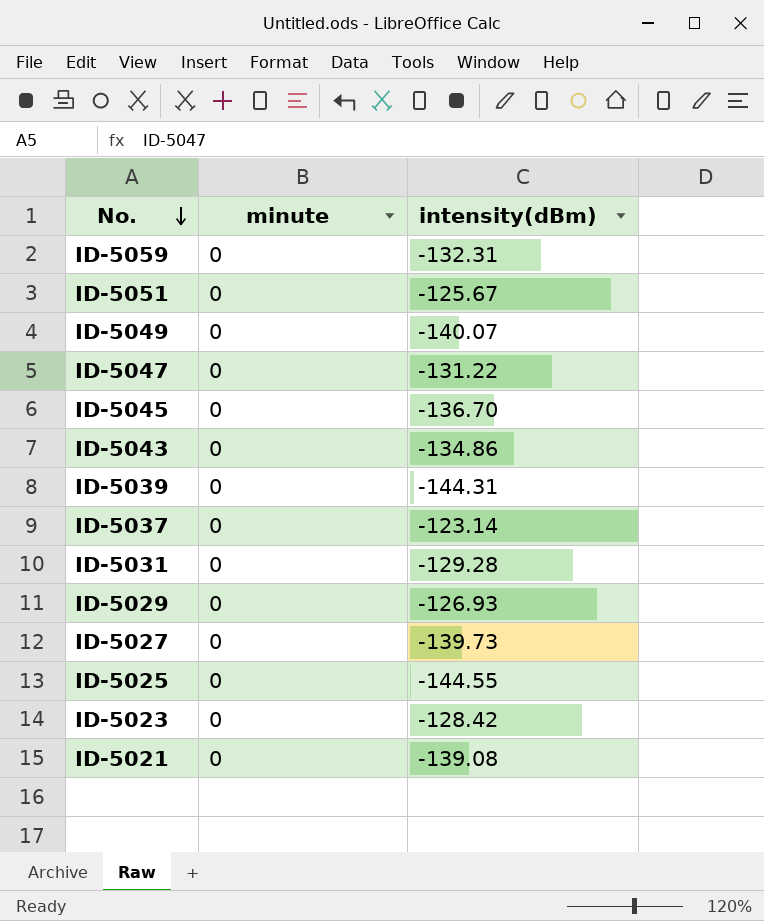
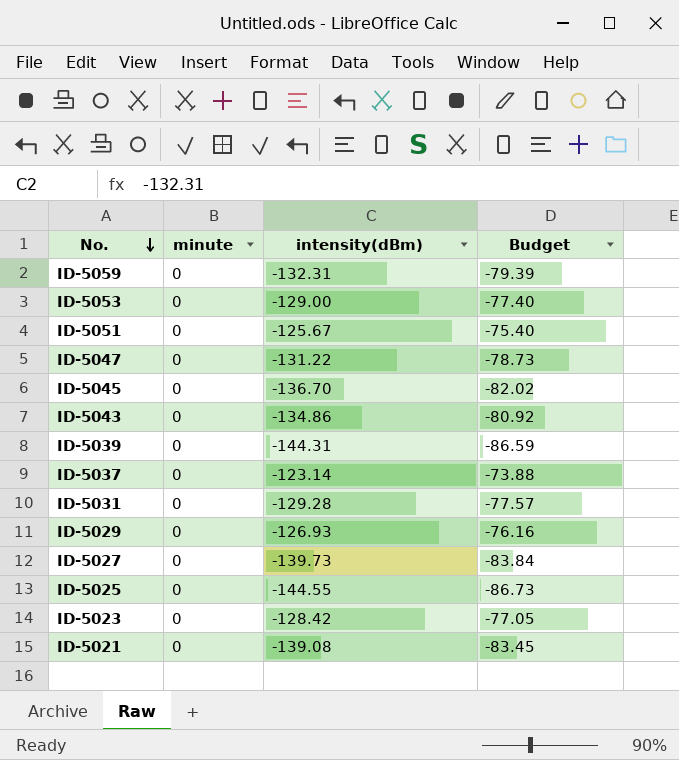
column Budget | formula: none -> [intensity(dBm)] * 0.6
row ID-5049: 0 | -140.07 -> none
row ID-5053: none -> 0 | -129.00 | -77.40

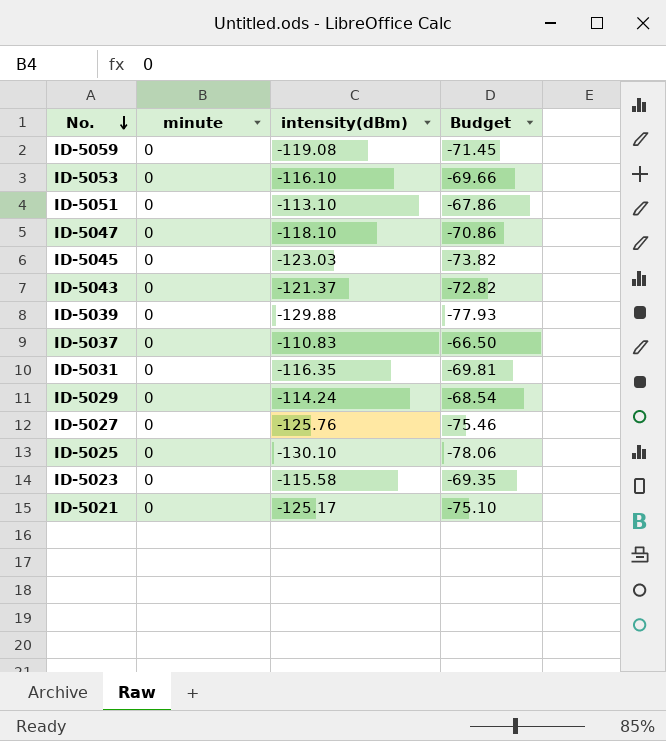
ID-5059 | intensity(dBm): -132.31 -> -119.08
ID-5059 | Budget: -79.39 -> -71.45
ID-5053 | intensity(dBm): -129.00 -> -116.10
ID-5053 | Budget: -77.40 -> -69.66
ID-5051 | intensity(dBm): -125.67 -> -113.10
ID-5051 | Budget: -75.40 -> -67.86
ID-5047 | intensity(dBm): -131.22 -> -118.10
ID-5047 | Budget: -78.73 -> -70.86
ID-5045 | intensity(dBm): -136.70 -> -123.03
ID-5045 | Budget: -82.02 -> -73.82
ID-5043 | intensity(dBm): -134.86 -> -121.37
ID-5043 | Budget: -80.92 -> -72.82
ID-5039 | intensity(dBm): -144.31 -> -129.88
ID-5039 | Budget: -86.59 -> -77.93
ID-5037 | intensity(dBm): -123.14 -> -110.83
ID-5037 | Budget: -73.88 -> -66.50
ID-5031 | intensity(dBm): -129.28 -> -116.35
ID-5031 | Budget: -77.57 -> -69.81
ID-5029 | intensity(dBm): -126.93 -> -114.24
ID-5029 | Budget: -76.16 -> -68.54
ID-5027 | intensity(dBm): -139.73 -> -125.76
ID-5027 | Budget: -83.84 -> -75.46
ID-5025 | intensity(dBm): -144.55 -> -130.10
ID-5025 | Budget: -86.73 -> -78.06
ID-5023 | intensity(dBm): -128.42 -> -115.58
ID-5023 | Budget: -77.05 -> -69.35
ID-5021 | intensity(dBm): -139.08 -> -125.17
ID-5021 | Budget: -83.45 -> -75.10

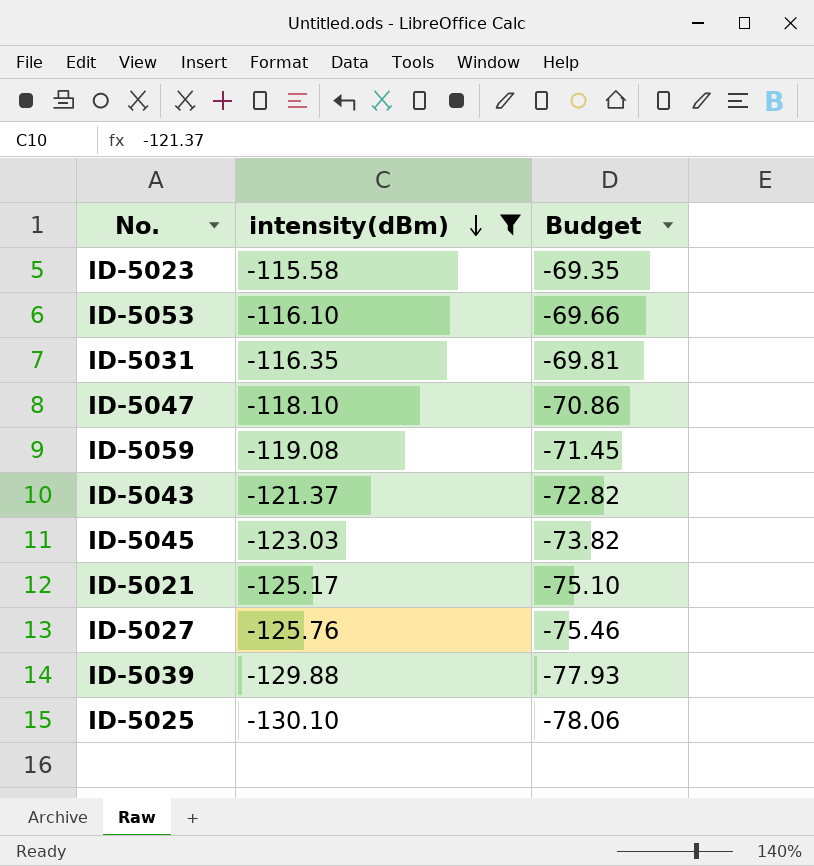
filter: none -> intensity(dBm) <= -115.58
row order: No. descending -> intensity(dBm) descending
column minute | position: 2 -> none

